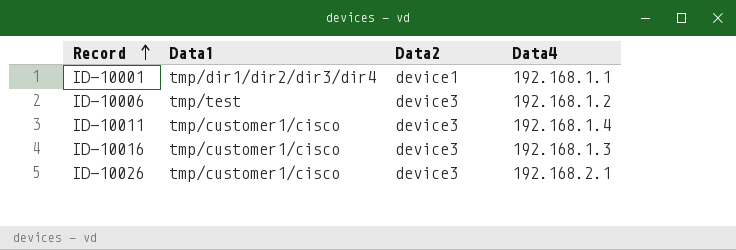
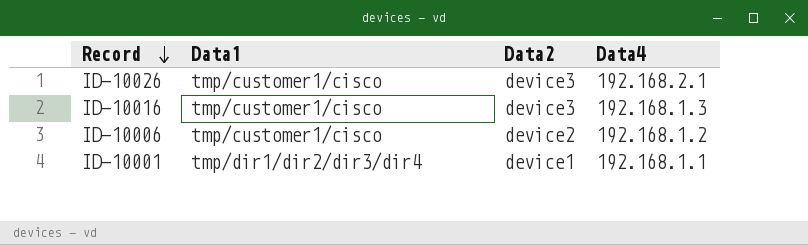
row order: Record ascending -> Record descending
row ID-10011: tmp/customer1/cisco | device3 | 192.168.1.4 -> none
ID-10006 | Data1: tmp/test -> tmp/customer1/cisco
ID-10006 | Data2: device3 -> device2

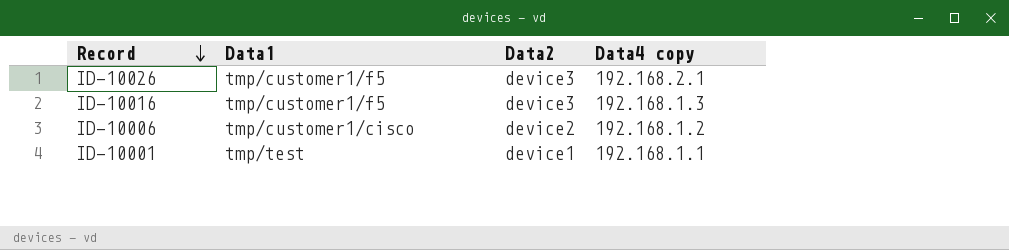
column name: Data4 -> Data4 copy
ID-10026 | Data1: tmp/customer1/cisco -> tmp/customer1/f5
ID-10016 | Data1: tmp/customer1/cisco -> tmp/customer1/f5
ID-10001 | Data1: tmp/dir1/dir2/dir3/dir4 -> tmp/test

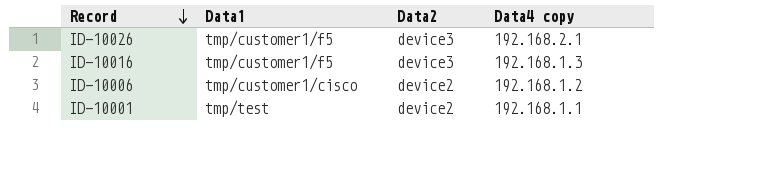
ID-10001 | Data2: device1 -> device2

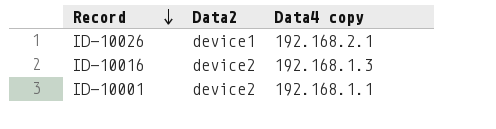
column Data1 | position: 2 -> none
row ID-10006: tmp/customer1/cisco | device2 | 192.168.1.2 -> none
ID-10026 | Data2: device3 -> device1
ID-10016 | Data2: device3 -> device2

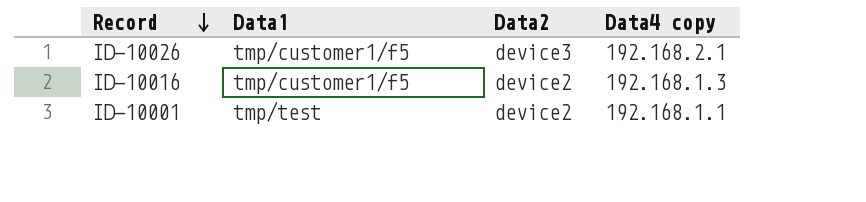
column Data1 | position: none -> 2
ID-10026 | Data2: device1 -> device3

